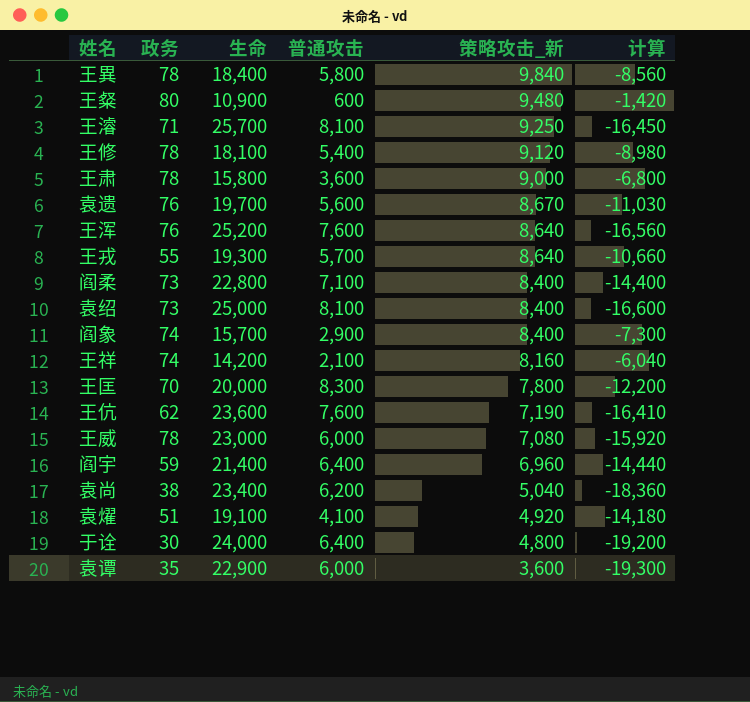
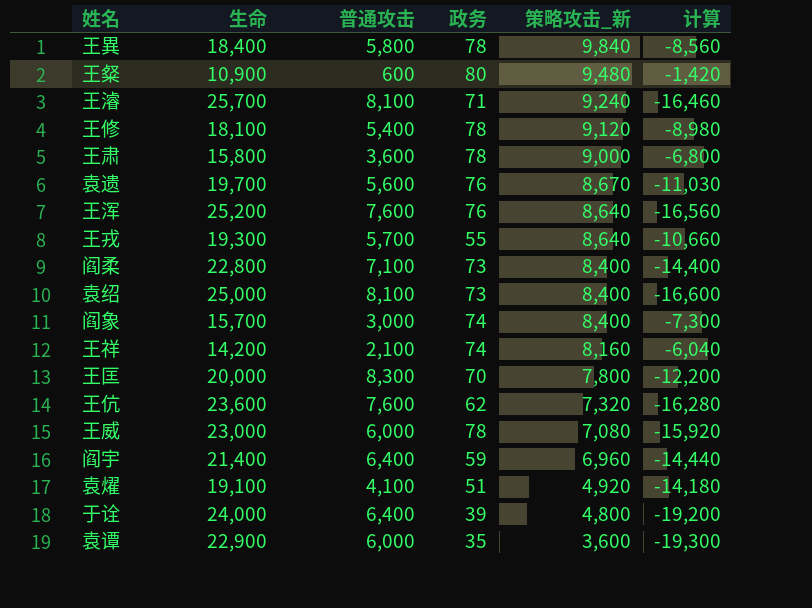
column 政务 | position: 2 -> 4
row 袁尚: 38 | 23,400 | 6,200 | 5,040 | -18,360 -> none
王濬 | 策略攻击_新: 9,250 -> 9,240
王濬 | 计算: -16,450 -> -16,460
阎象 | 普通攻击: 2,900 -> 3,000
王伉 | 策略攻击_新: 7,190 -> 7,320
王伉 | 计算: -16,410 -> -16,280
于诠 | 政务: 30 -> 39

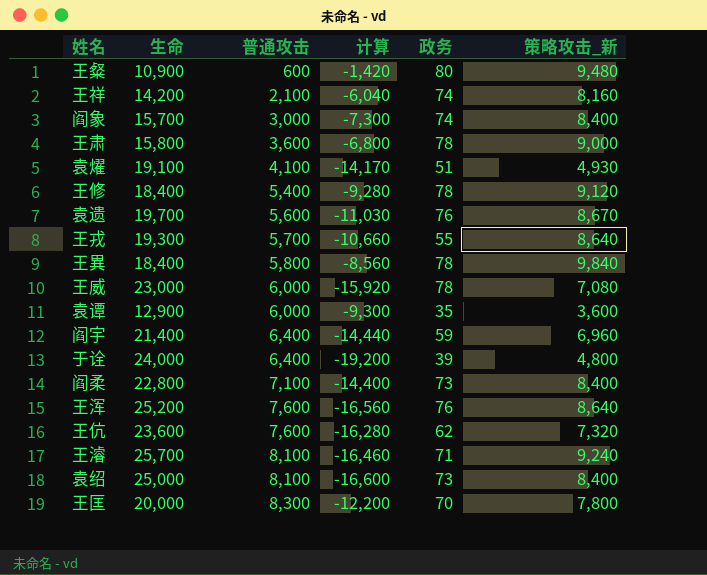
row order: 策略攻击_新 descending -> 普通攻击 ascending
column 计算 | position: 6 -> 4
袁燿 | 计算: -14,180 -> -14,170
袁燿 | 策略攻击_新: 4,920 -> 4,930
王修 | 生命: 18,100 -> 18,400
王修 | 计算: -8,980 -> -9,280
袁谭 | 生命: 22,900 -> 12,900
袁谭 | 计算: -19,300 -> -9,300

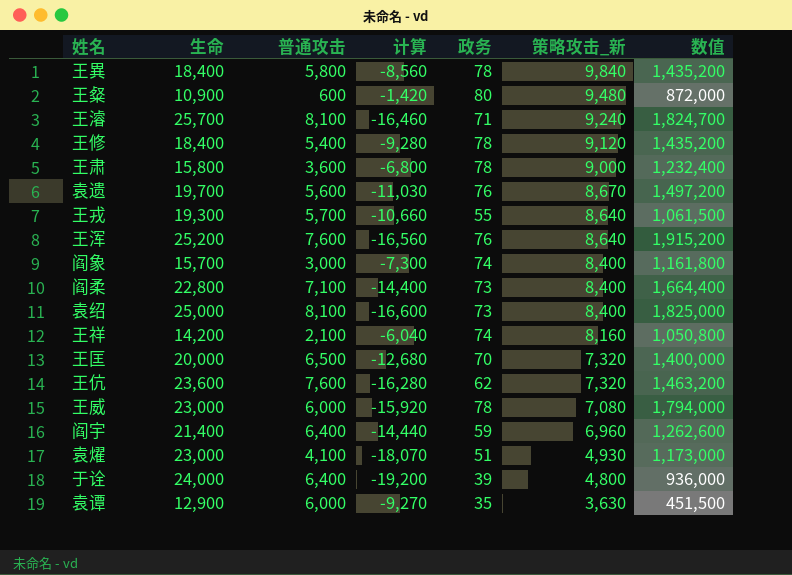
row order: 普通攻击 ascending -> 策略攻击_新 descending
column 数值 | formula: none -> [生命] * [政务]
王匡 | 普通攻击: 8,300 -> 6,500
王匡 | 计算: -12,200 -> -12,680
王匡 | 策略攻击_新: 7,800 -> 7,320
袁燿 | 生命: 19,100 -> 23,000
袁燿 | 计算: -14,170 -> -18,070
袁谭 | 计算: -9,300 -> -9,270
袁谭 | 策略攻击_新: 3,600 -> 3,630

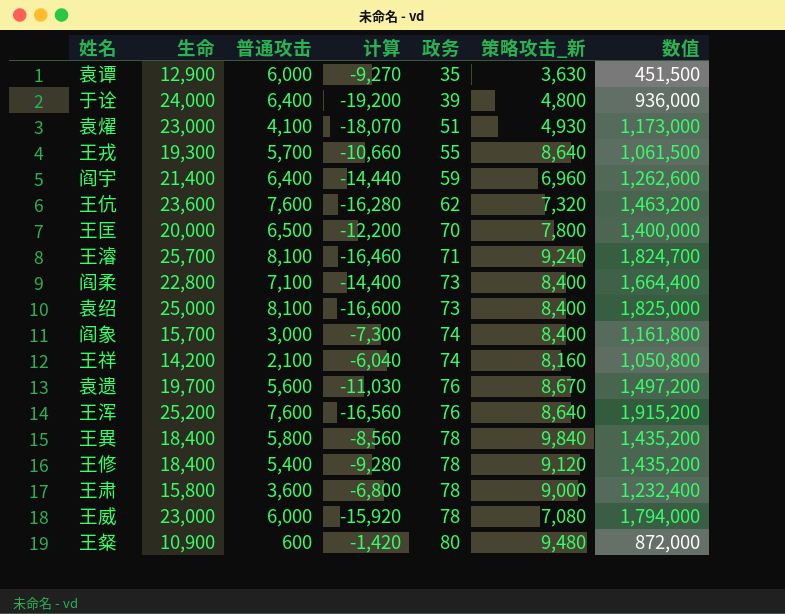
row order: 策略攻击_新 descending -> 政务 ascending
王匡 | 计算: -12,680 -> -12,200
王匡 | 策略攻击_新: 7,320 -> 7,800

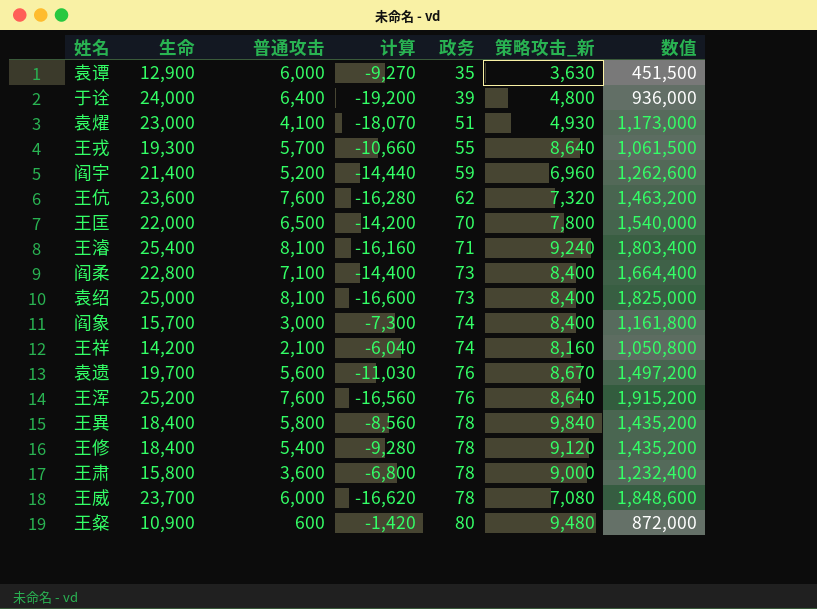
阎宇 | 普通攻击: 6,400 -> 5,200
王匡 | 生命: 20,000 -> 22,000
王匡 | 计算: -12,200 -> -14,200
王匡 | 数值: 1,400,000 -> 1,540,000
王濬 | 生命: 25,700 -> 25,400
王濬 | 计算: -16,460 -> -16,160
王濬 | 数值: 1,824,700 -> 1,803,400
王威 | 生命: 23,000 -> 23,700
王威 | 计算: -15,920 -> -16,620
王威 | 数值: 1,794,000 -> 1,848,600

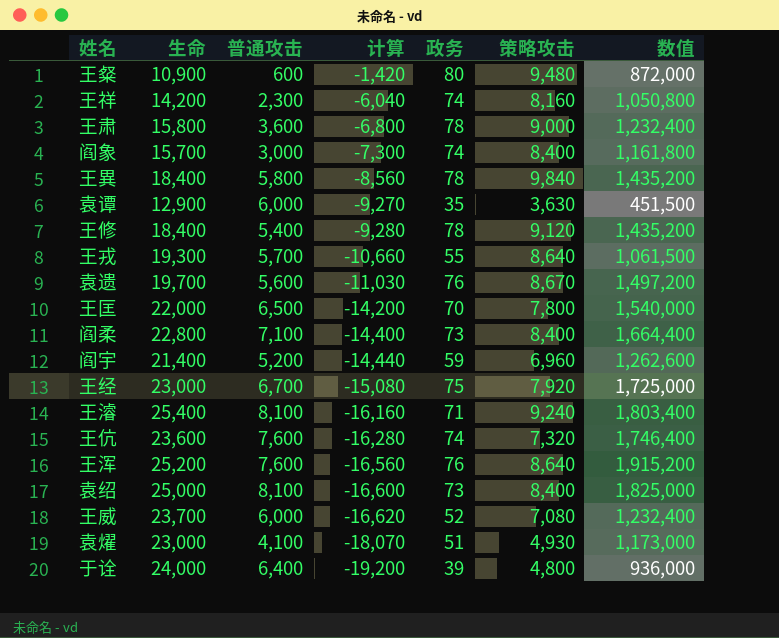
row order: 政务 ascending -> 计算 descending
column name: 策略攻击_新 -> 策略攻击
王祥 | 普通攻击: 2,100 -> 2,300
row 王经: none -> 23,000 | 6,700 | -15,080 | 75 | 7,920 | 1,725,000
王伉 | 政务: 62 -> 74
王伉 | 数值: 1,463,200 -> 1,746,400
王威 | 政务: 78 -> 52
王威 | 数值: 1,848,600 -> 1,232,400

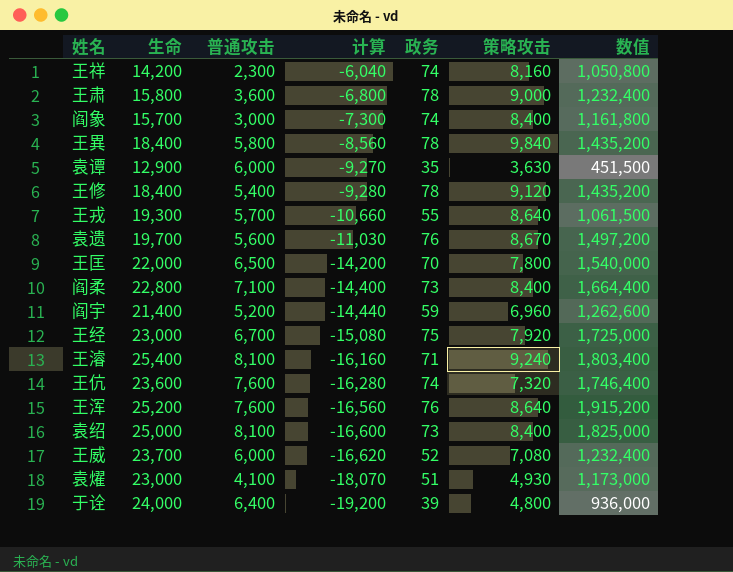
row 王粲: 10,900 | 600 | -1,420 | 80 | 9,480 | 872,000 -> none

